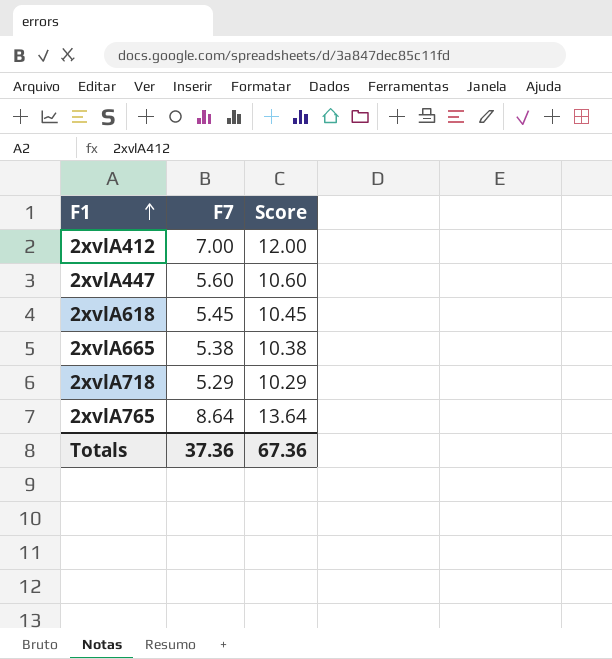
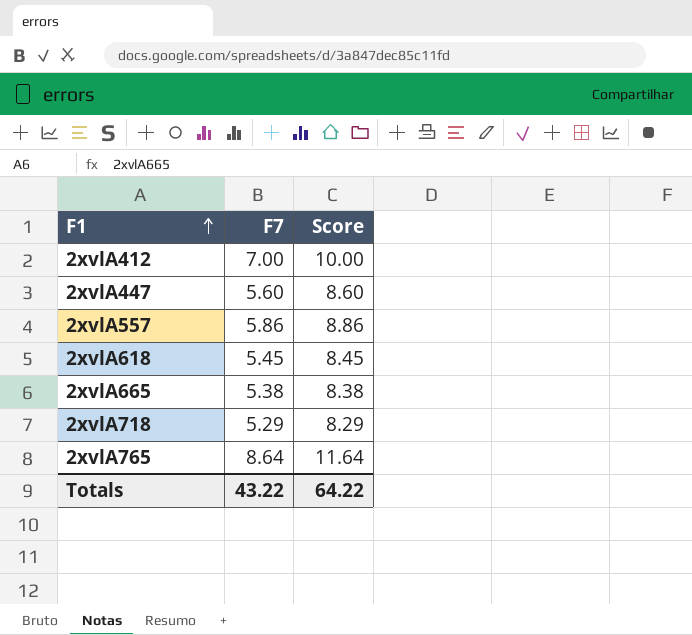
column Score | formula: [F7] + 5 -> [F7] + 3
row 2xvlA557: none -> 5.86 | 8.86
Totals | F7: 37.36 -> 43.22
Totals | Score: 67.36 -> 64.22

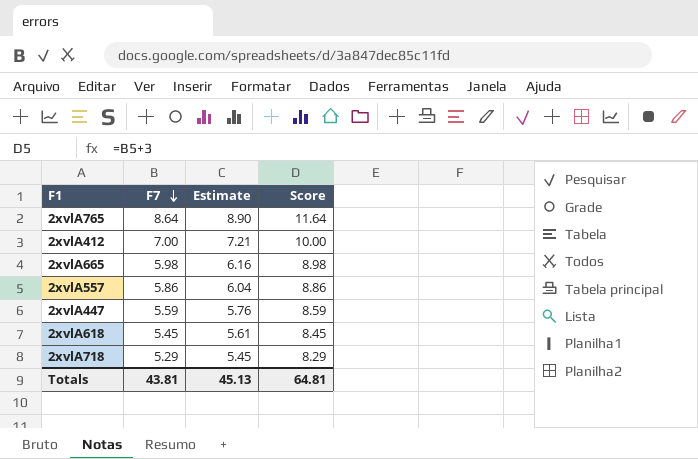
row order: F1 ascending -> F7 descending
column Estimate | formula: none -> [F7] * 1.03
2xvlA665 | F7: 5.38 -> 5.98
2xvlA665 | Score: 8.38 -> 8.98
2xvlA447 | F7: 5.60 -> 5.59
2xvlA447 | Score: 8.60 -> 8.59
Totals | F7: 43.22 -> 43.81
Totals | Score: 64.22 -> 64.81

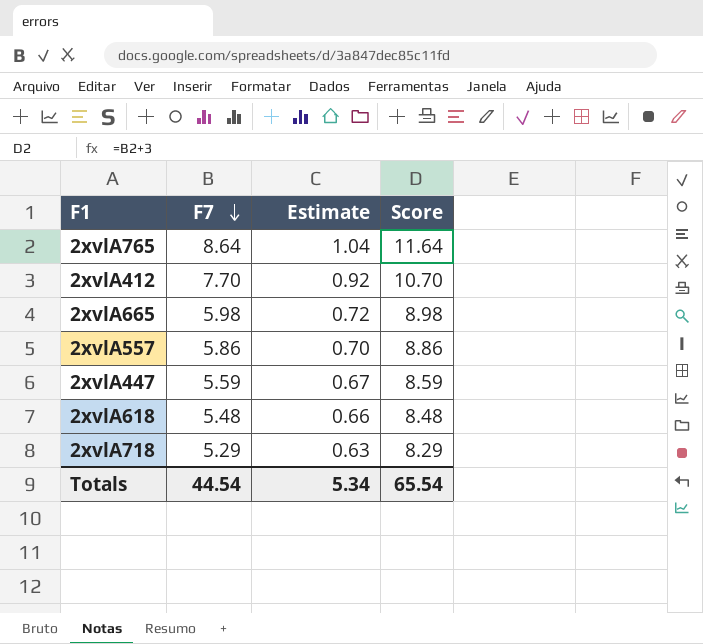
column Estimate | formula: [F7] * 1.03 -> [F7] * 0.12
2xvlA412 | F7: 7.00 -> 7.70
2xvlA412 | Score: 10.00 -> 10.70
2xvlA618 | F7: 5.45 -> 5.48
2xvlA618 | Score: 8.45 -> 8.48
Totals | F7: 43.81 -> 44.54
Totals | Estimate: 45.13 -> 5.34
Totals | Score: 64.81 -> 65.54

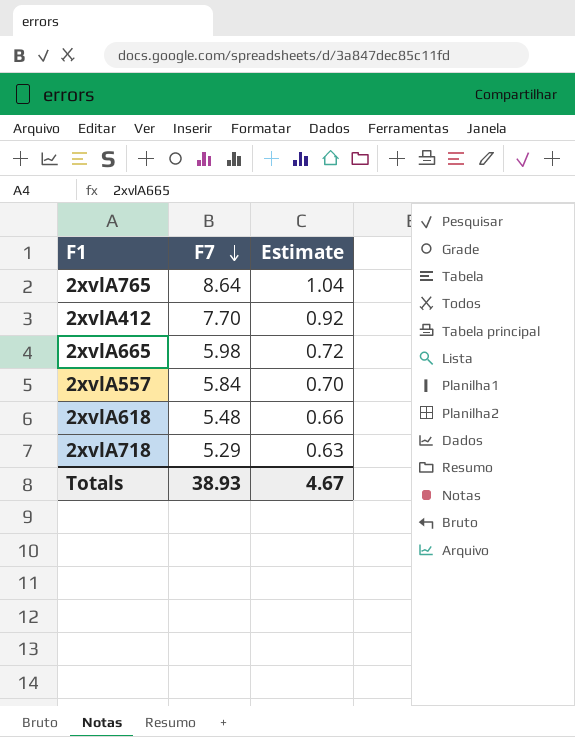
column Score | formula: [F7] + 3 -> none
row 2xvlA447: 5.59 | 0.67 | 8.59 -> none
2xvlA557 | F7: 5.86 -> 5.84
Totals | F7: 44.54 -> 38.93
Totals | Estimate: 5.34 -> 4.67

